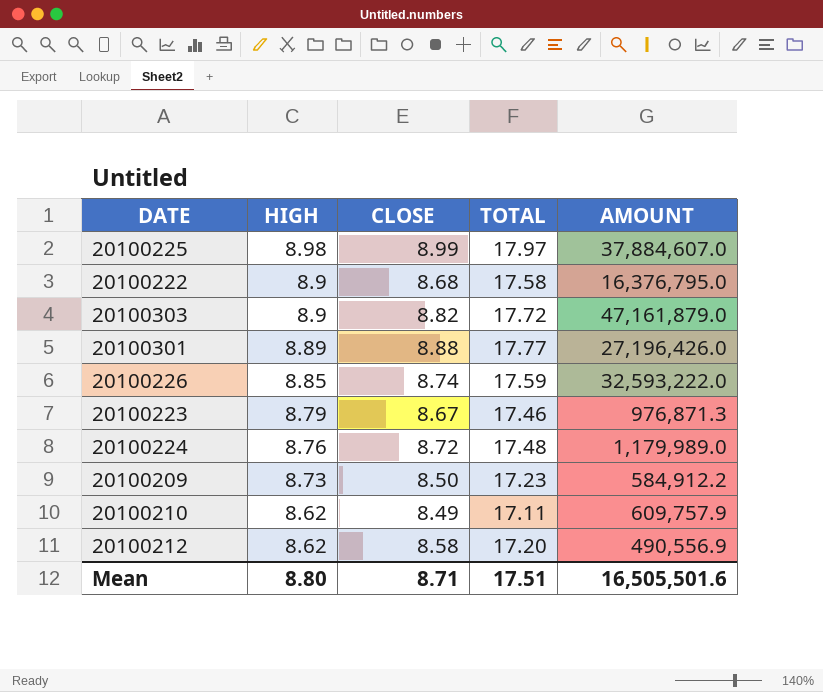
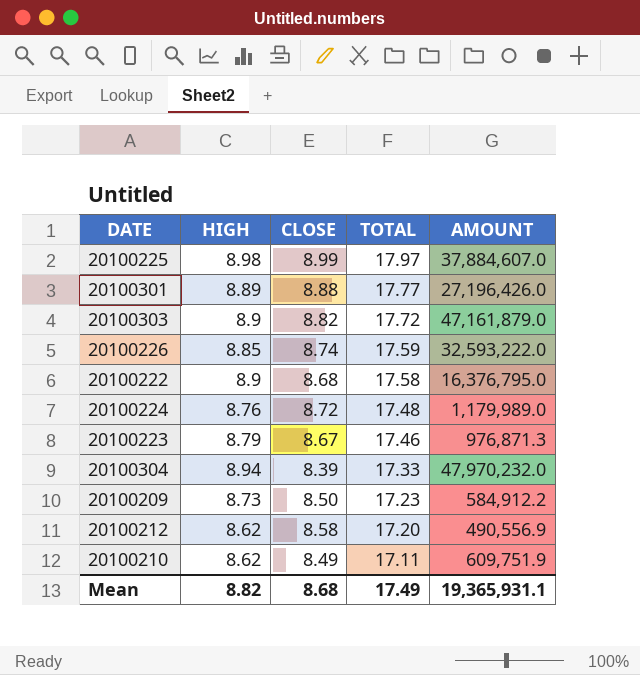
row order: HIGH descending -> TOTAL descending
row 20100304: none -> 8.94 | 8.39 | 17.33 | 47,970,232.0
20100210 | AMOUNT: 609,757.9 -> 609,751.9
Mean | HIGH: 8.80 -> 8.82
Mean | CLOSE: 8.71 -> 8.68
Mean | TOTAL: 17.51 -> 17.49
Mean | AMOUNT: 16,505,501.6 -> 19,365,931.1

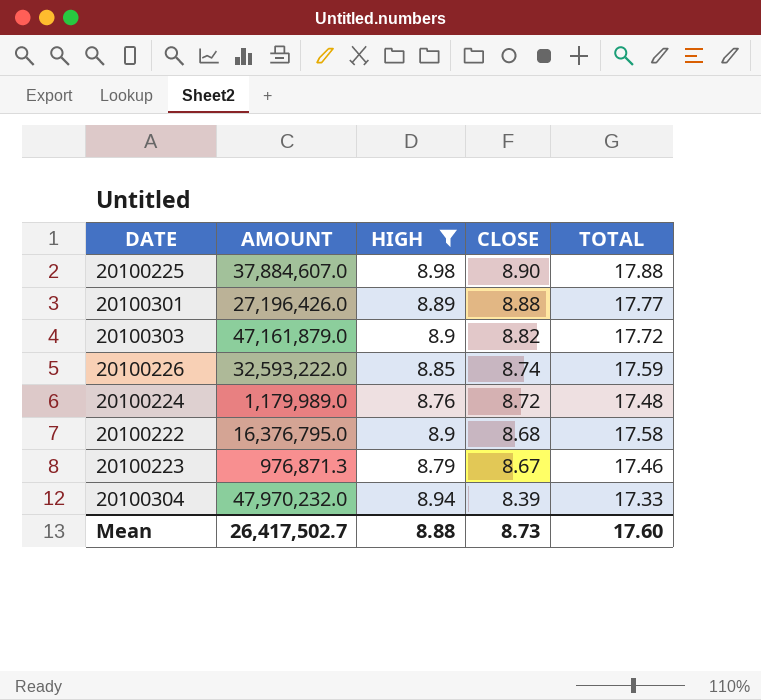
filter: none -> HIGH >= 8.76
row order: TOTAL descending -> CLOSE descending
column AMOUNT | position: 5 -> 2
20100225 | CLOSE: 8.99 -> 8.90
20100225 | TOTAL: 17.97 -> 17.88
Mean | AMOUNT: 19,365,931.1 -> 26,417,502.7
Mean | HIGH: 8.82 -> 8.88
Mean | CLOSE: 8.68 -> 8.73
Mean | TOTAL: 17.49 -> 17.60

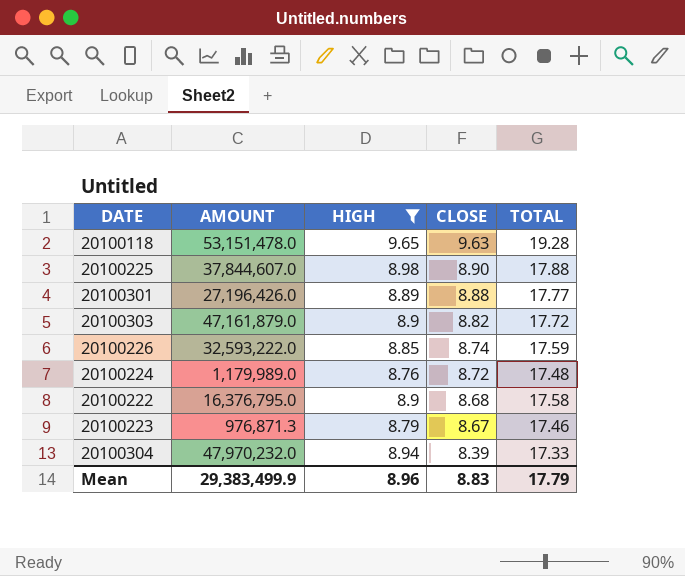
row 20100118: none -> 53,151,478.0 | 9.65 | 9.63 | 19.28
20100225 | AMOUNT: 37,884,607.0 -> 37,844,607.0
Mean | AMOUNT: 26,417,502.7 -> 29,383,499.9
Mean | HIGH: 8.88 -> 8.96
Mean | CLOSE: 8.73 -> 8.83
Mean | TOTAL: 17.60 -> 17.79

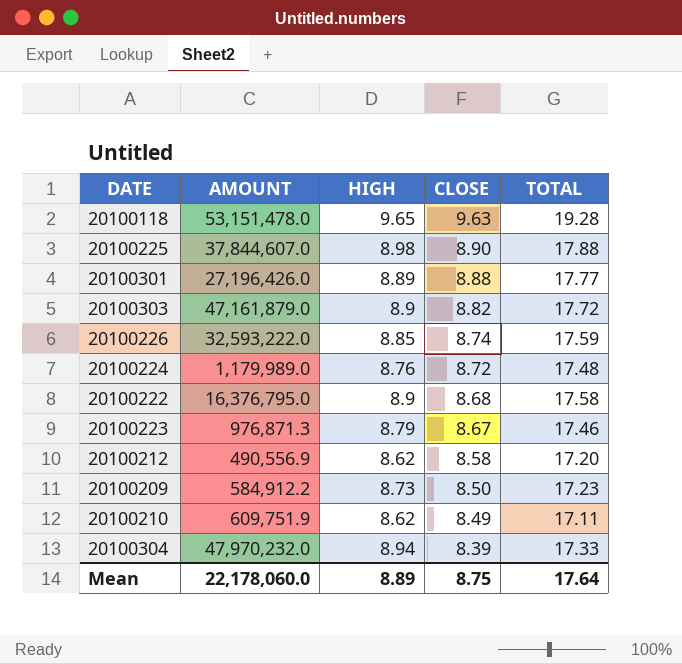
filter: HIGH >= 8.76 -> none
Mean | AMOUNT: 29,383,499.9 -> 22,178,060.0
Mean | HIGH: 8.96 -> 8.89
Mean | CLOSE: 8.83 -> 8.75
Mean | TOTAL: 17.79 -> 17.64

